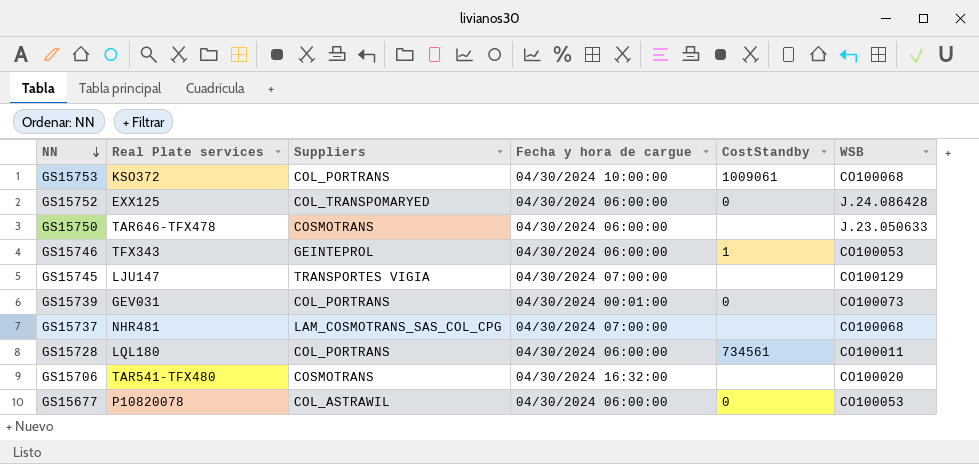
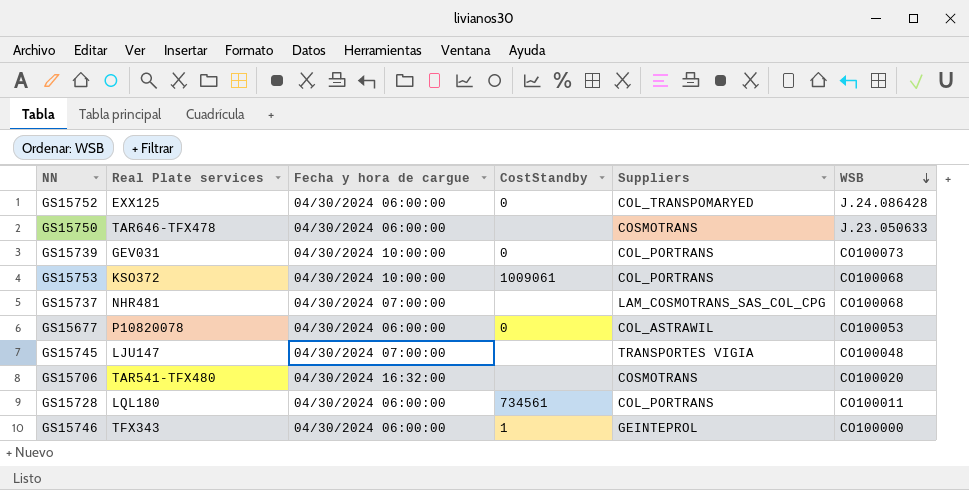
row order: NN descending -> WSB descending
column Suppliers | position: 3 -> 5
GS15739 | Fecha y hora de cargue: 04/30/2024 00:01:00 -> 04/30/2024 10:00:00
GS15745 | WSB: CO100129 -> CO100048
GS15746 | WSB: CO100053 -> CO100000

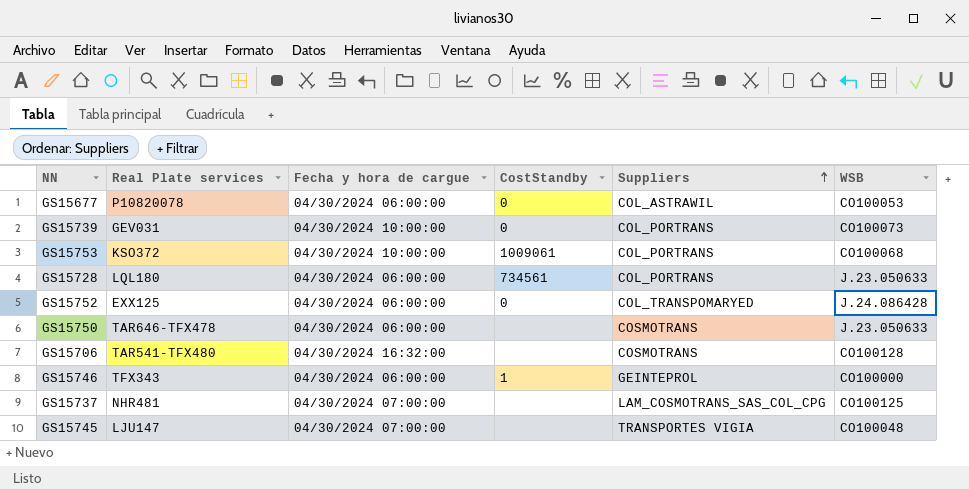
row order: WSB descending -> Suppliers ascending
GS15728 | WSB: CO100011 -> J.23.050633
GS15706 | WSB: CO100020 -> CO100128
GS15737 | WSB: CO100068 -> CO100125

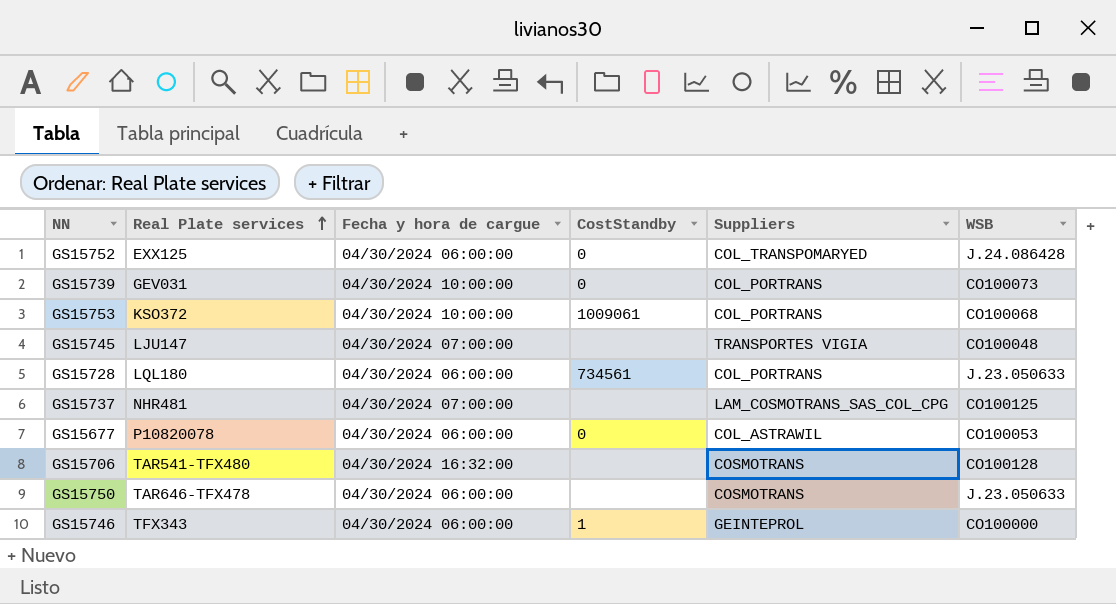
row order: Suppliers ascending -> Real Plate services ascending

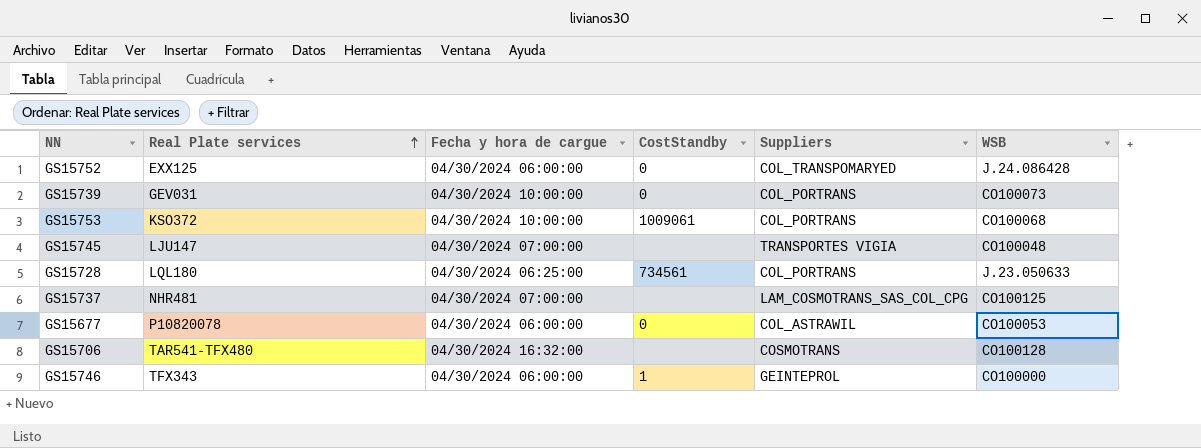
row GS15750: TAR646-TFX478 | 04/30/2024 06:00:00 | none | COSMOTRANS | J.23.050633 -> none
GS15728 | Fecha y hora de cargue: 04/30/2024 06:00:00 -> 04/30/2024 06:25:00

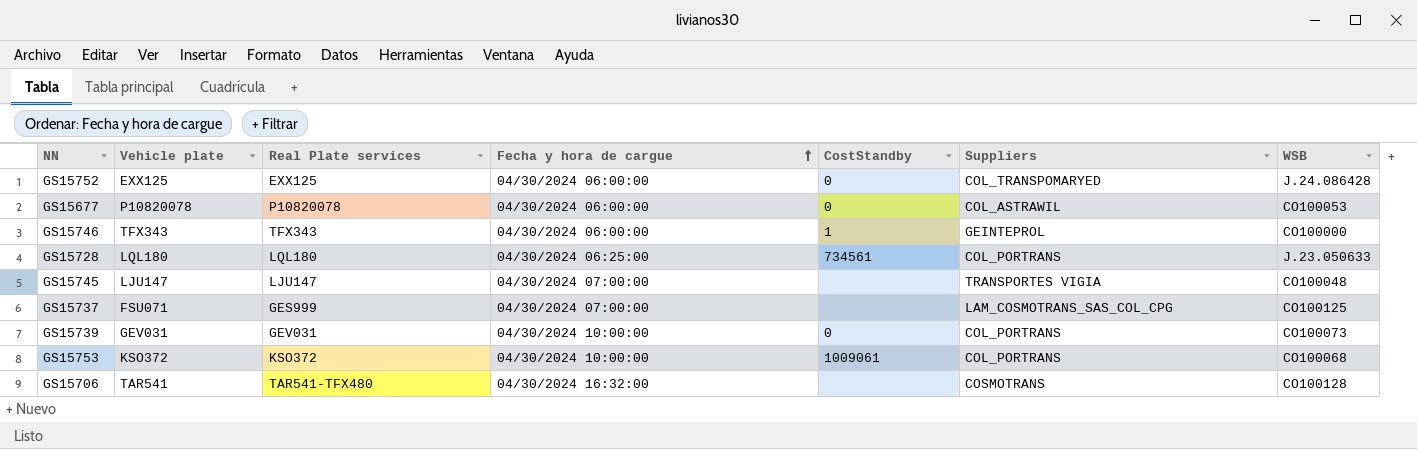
row order: Real Plate services ascending -> Fecha y hora de cargue ascending
column Vehicle plate | position: none -> 2
GS15737 | Real Plate services: NHR481 -> GES999

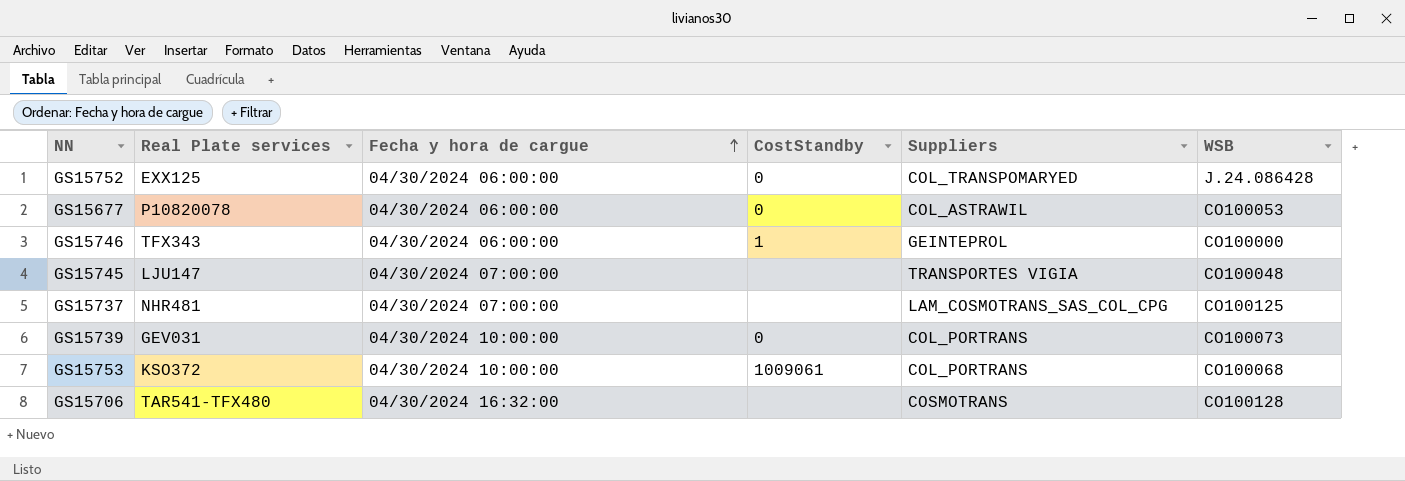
column Vehicle plate | position: 2 -> none
row GS15728: LQL180 | LQL180 | 04/30/2024 06:25:00 | 734561 | COL_PORTRANS | J.23.050633 -> none
GS15737 | Real Plate services: GES999 -> NHR481

